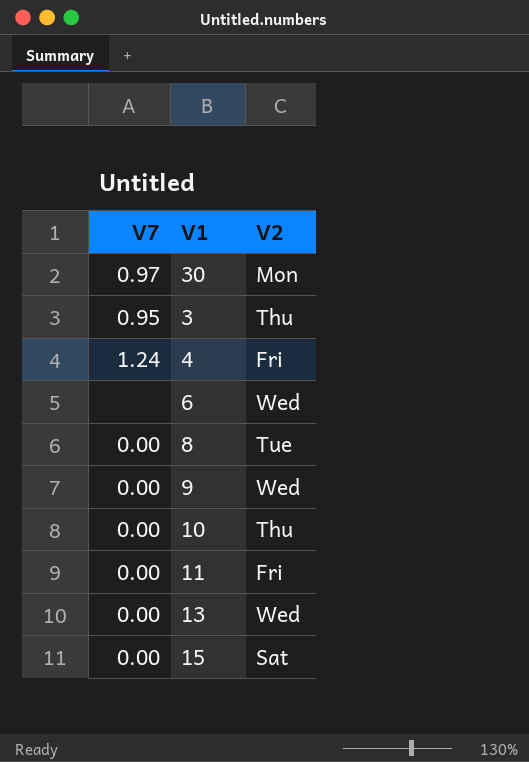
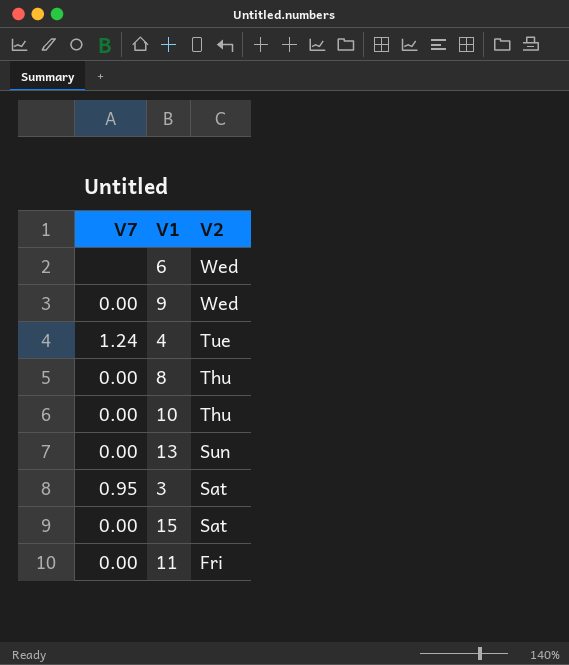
row order: none -> V2 descending
row 30: 0.97 | Mon -> none
4 | V2: Fri -> Tue
8 | V2: Tue -> Thu
13 | V2: Wed -> Sun
3 | V2: Thu -> Sat

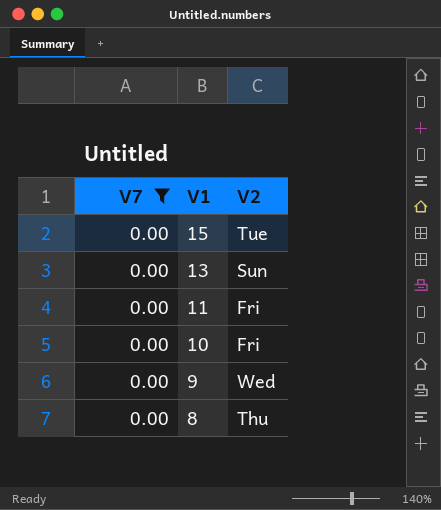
filter: none -> V7 = 0.00
row order: V2 descending -> V1 descending
15 | V2: Sat -> Tue
10 | V2: Thu -> Fri

